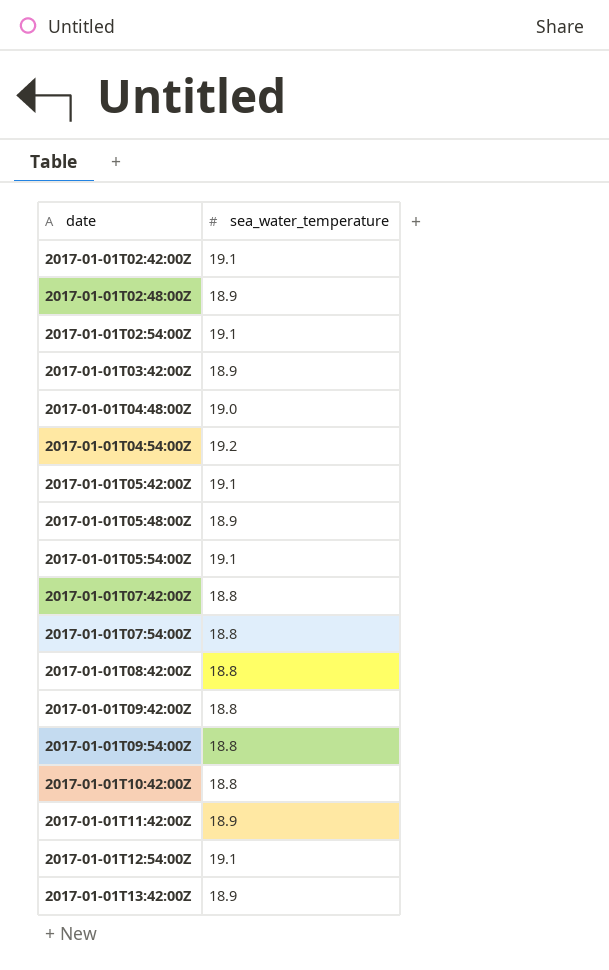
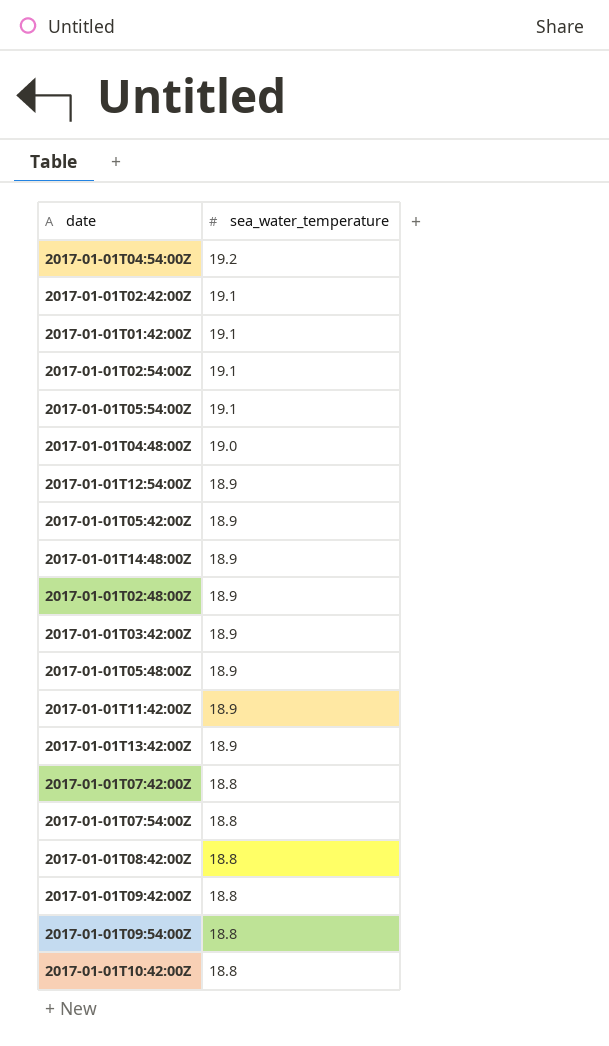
row order: date ascending -> sea_water_temperature descending
row 2017-01-01T01:42:00Z: none -> 19.1
2017-01-01T12:54:00Z | sea_water_temperature: 19.1 -> 18.9
2017-01-01T05:42:00Z | sea_water_temperature: 19.1 -> 18.9
row 2017-01-01T14:48:00Z: none -> 18.9

